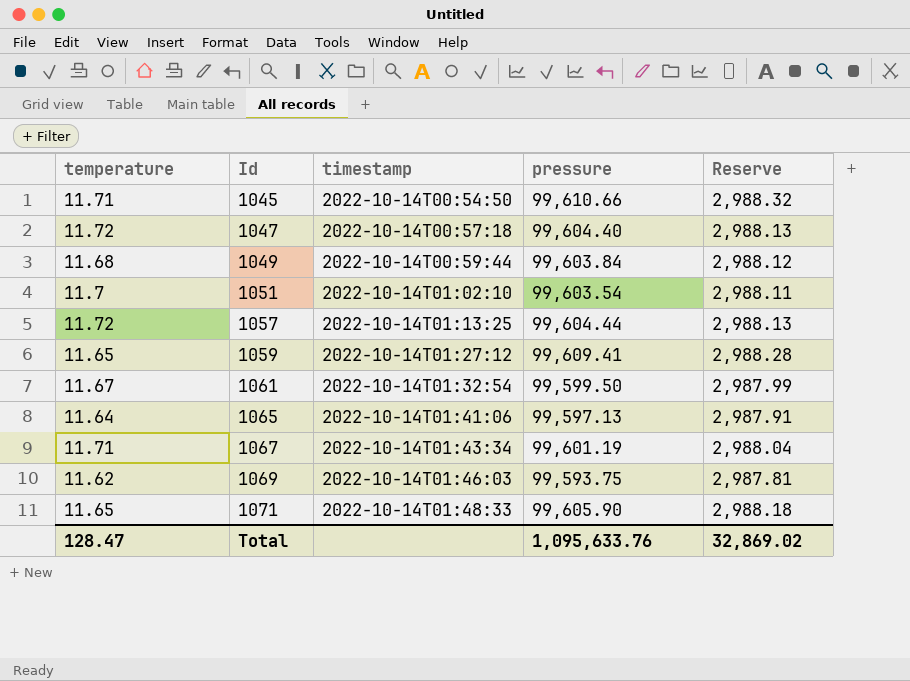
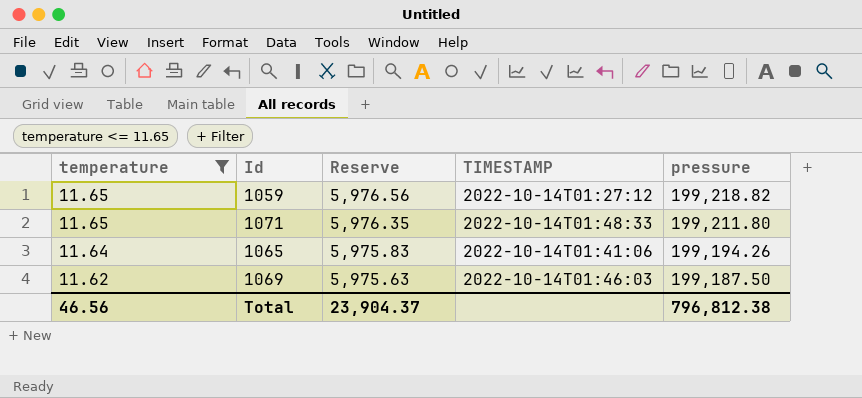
filter: none -> temperature <= 11.65
row order: Id ascending -> temperature descending
column Reserve | position: 5 -> 3
column name: timestamp -> TIMESTAMP
1059 | Reserve: 2,988.28 -> 5,976.56
1059 | pressure: 99,609.41 -> 199,218.82
1071 | Reserve: 2,988.18 -> 5,976.35
1071 | pressure: 99,605.90 -> 199,211.80
1065 | Reserve: 2,987.91 -> 5,975.83
1065 | pressure: 99,597.13 -> 199,194.26
1069 | Reserve: 2,987.81 -> 5,975.63
1069 | pressure: 99,593.75 -> 199,187.50
Total | temperature: 128.47 -> 46.56
Total | Reserve: 32,869.02 -> 23,904.37
Total | pressure: 1,095,633.76 -> 796,812.38

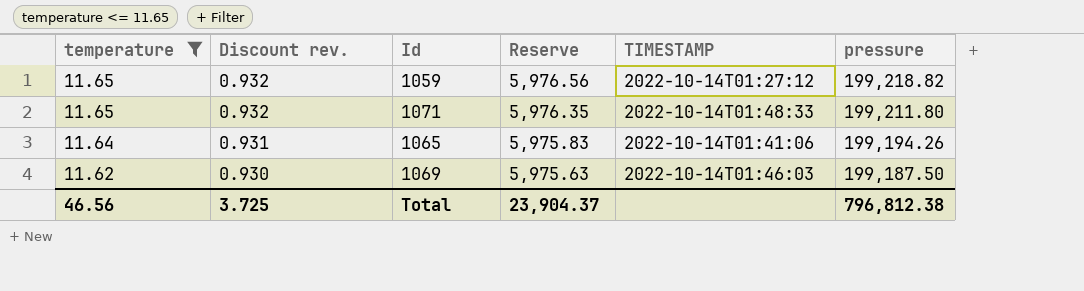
column Discount rev. | formula: none -> [temperature] * 0.08

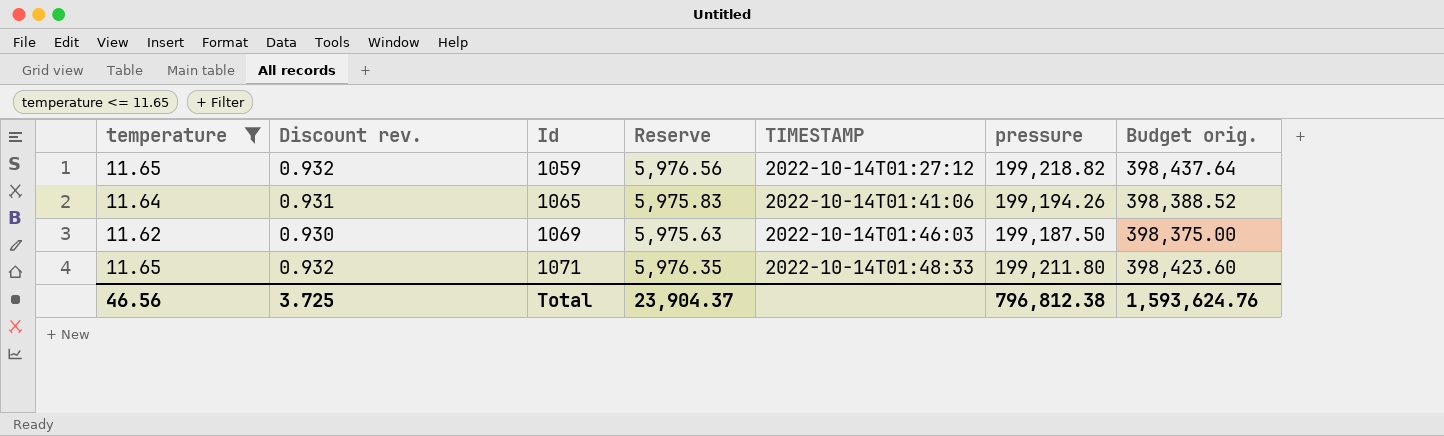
row order: temperature descending -> Id ascending
column Budget orig. | formula: none -> [pressure] * 2

